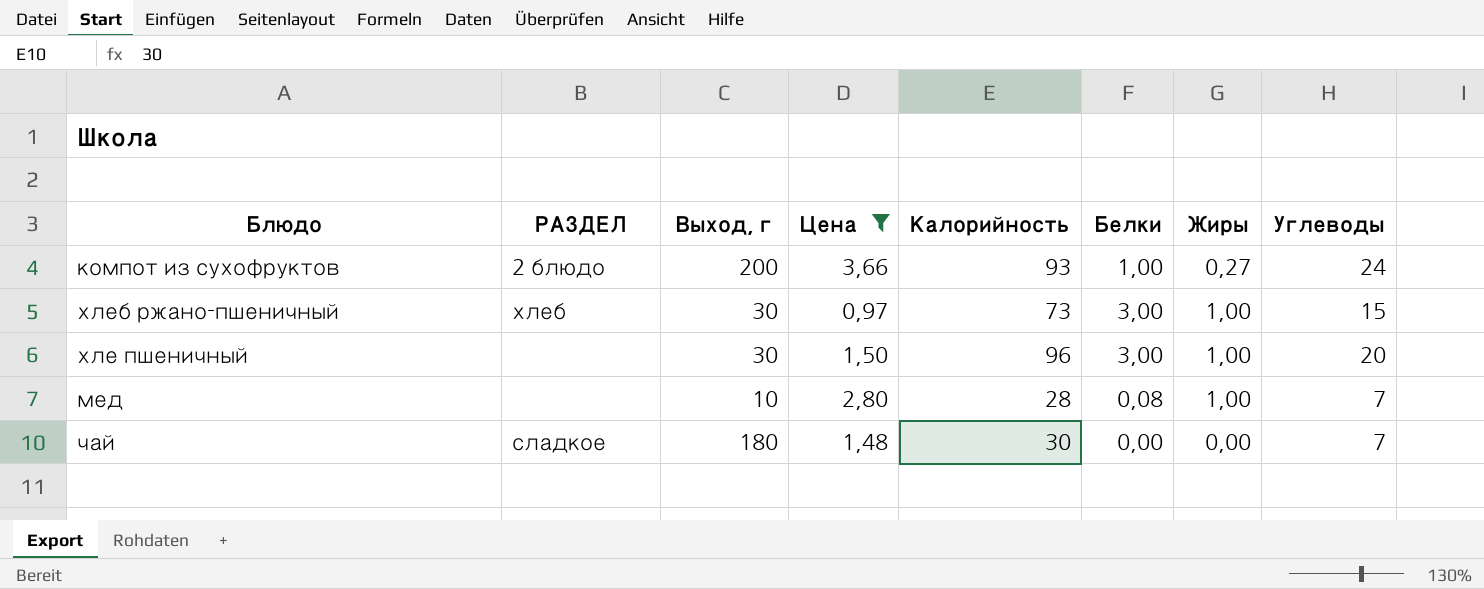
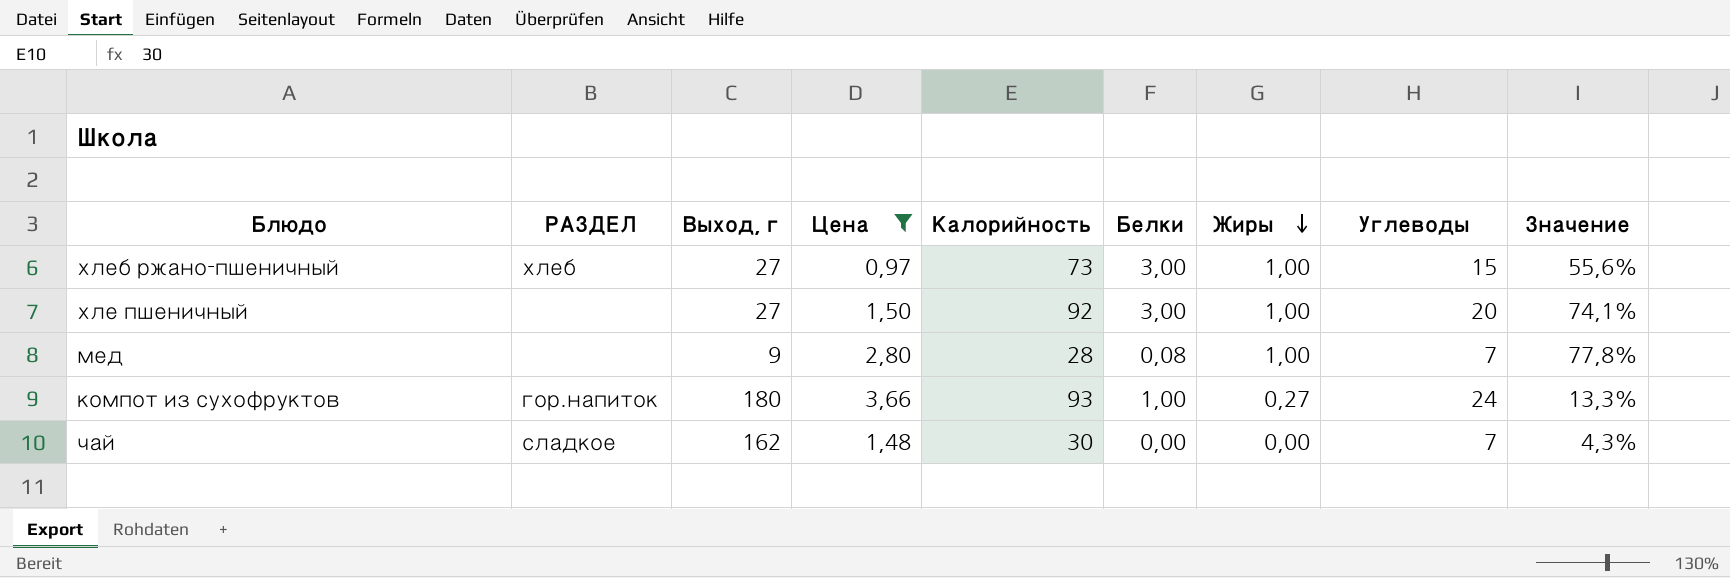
row order: none -> Жиры descending
column Значение | formula: none -> [Углеводы] / [Выход, г]
хлеб ржано-пшеничный | Выход, г: 30 -> 27
хле пшеничный | Выход, г: 30 -> 27
хле пшеничный | Калорийность: 96 -> 92
мед | Выход, г: 10 -> 9
компот из сухофруктов | РАЗДЕЛ: 2 блюдо -> гор.напиток
компот из сухофруктов | Выход, г: 200 -> 180
чай | Выход, г: 180 -> 162

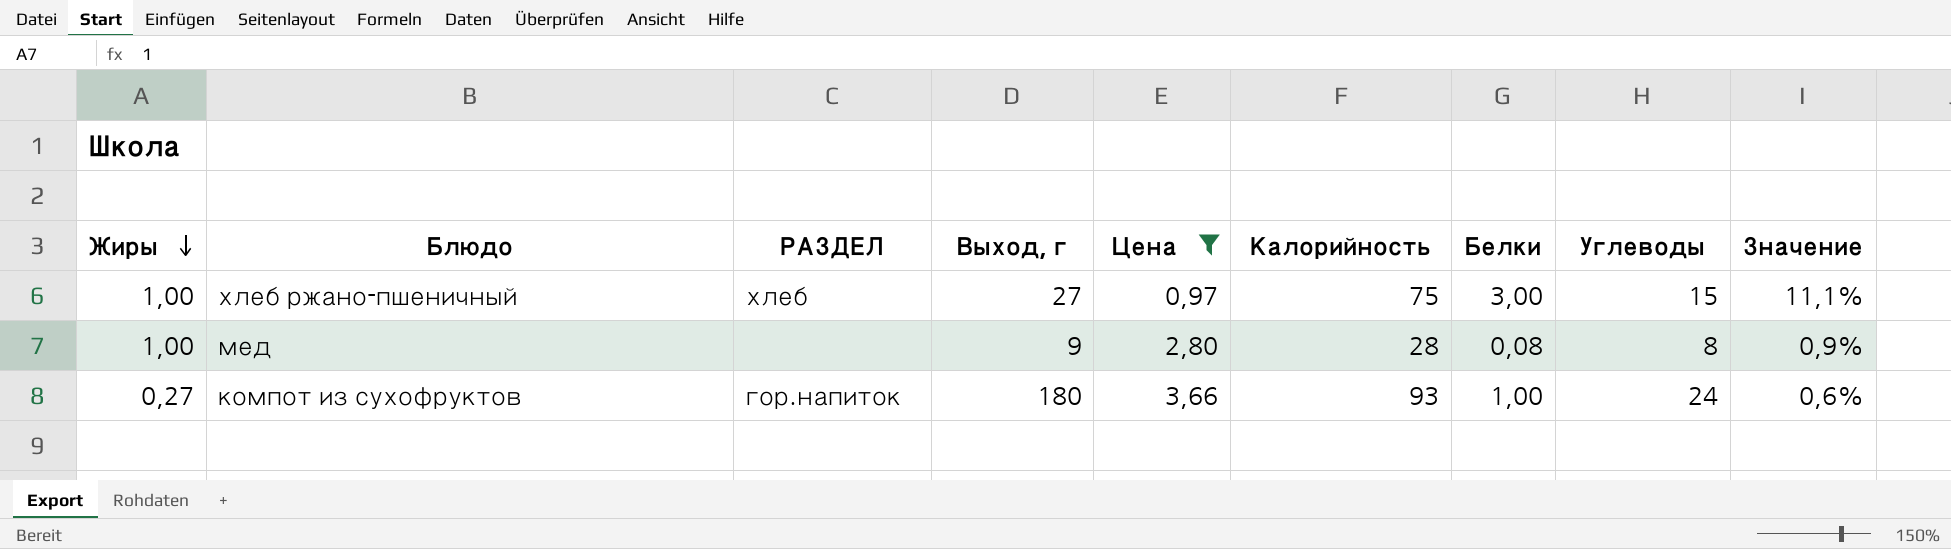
column Жиры | position: 7 -> 1
column Значение | formula: [Углеводы] / [Выход, г] -> [Белки] / [Выход, г]
row хле пшеничный: none | 27 | 1,50 | 92 | 3,00 | 1,00 | 20 | 74,1% -> none
row чай: сладкое | 162 | 1,48 | 30 | 0,00 | 0,00 | 7 | 4,3% -> none
хлеб ржано-пшеничный | Калорийность: 73 -> 75
мед | Углеводы: 7 -> 8

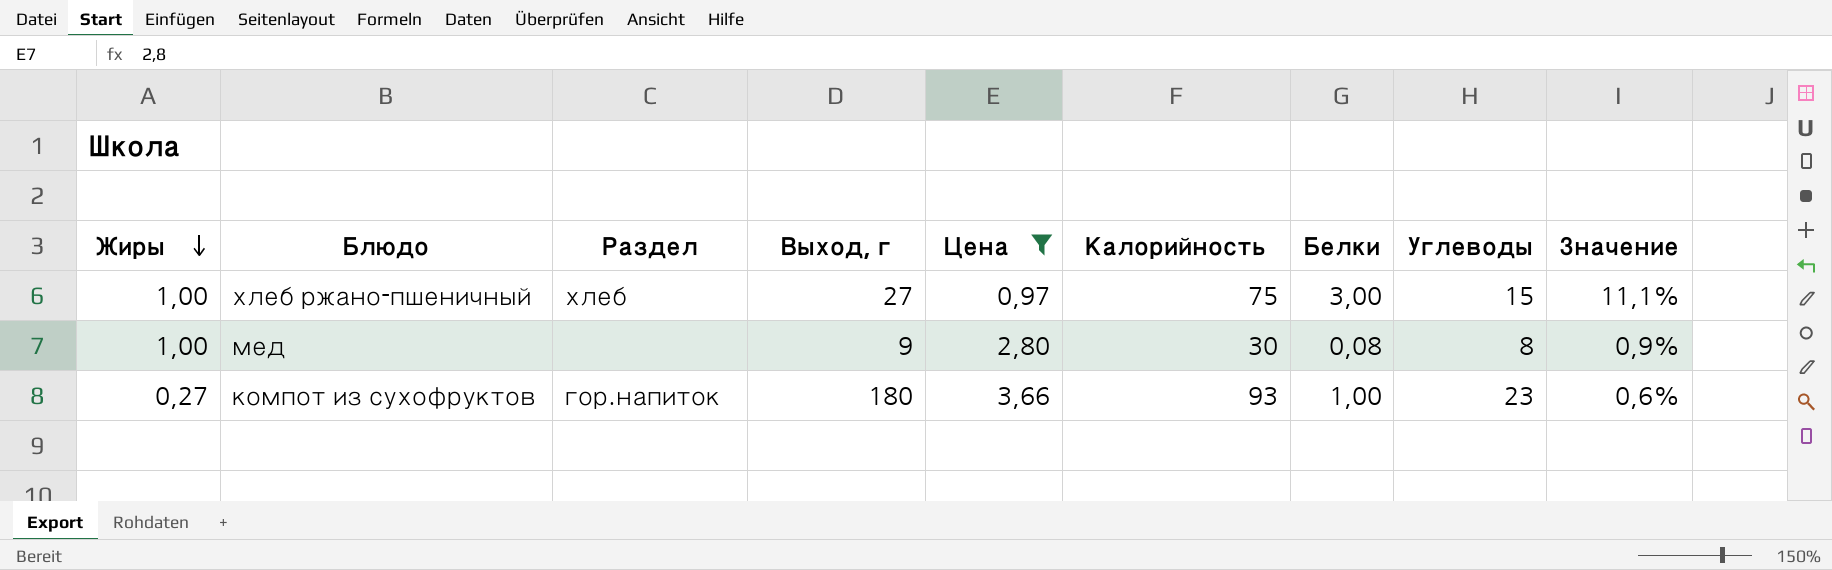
column name: РАЗДЕЛ -> Раздел
мед | Калорийность: 28 -> 30
компот из сухофруктов | Углеводы: 24 -> 23

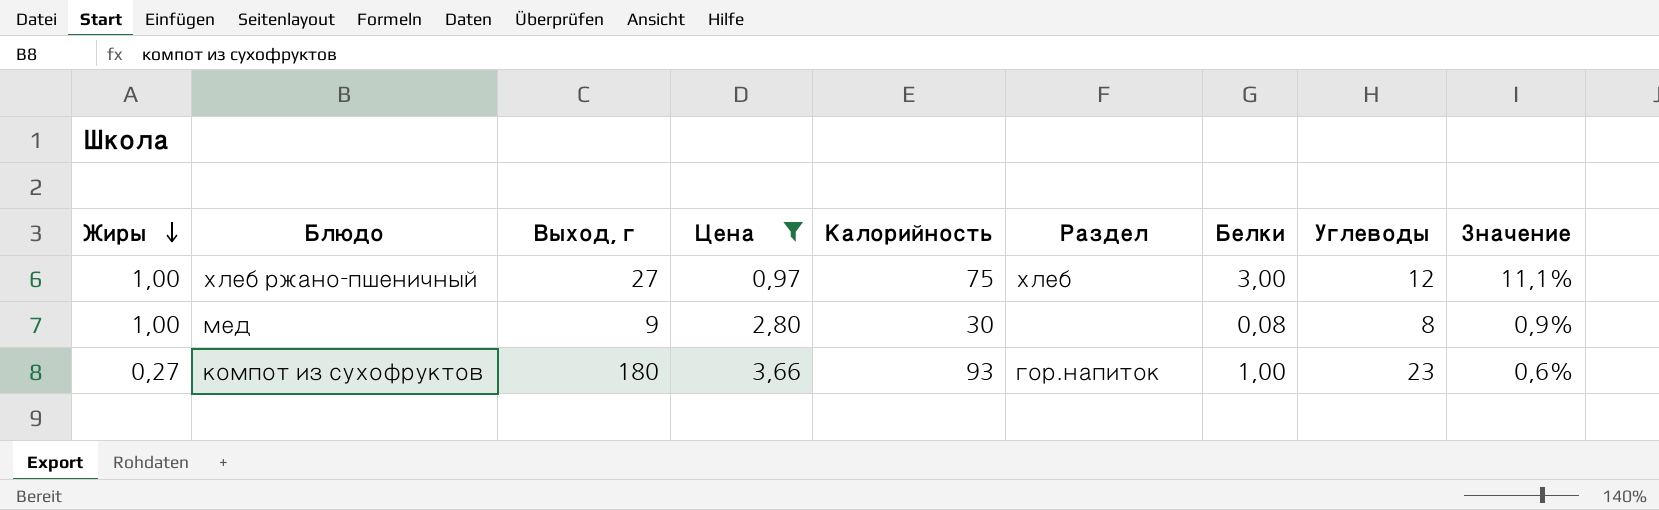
column Раздел | position: 3 -> 6
хлеб ржано-пшеничный | Углеводы: 15 -> 12

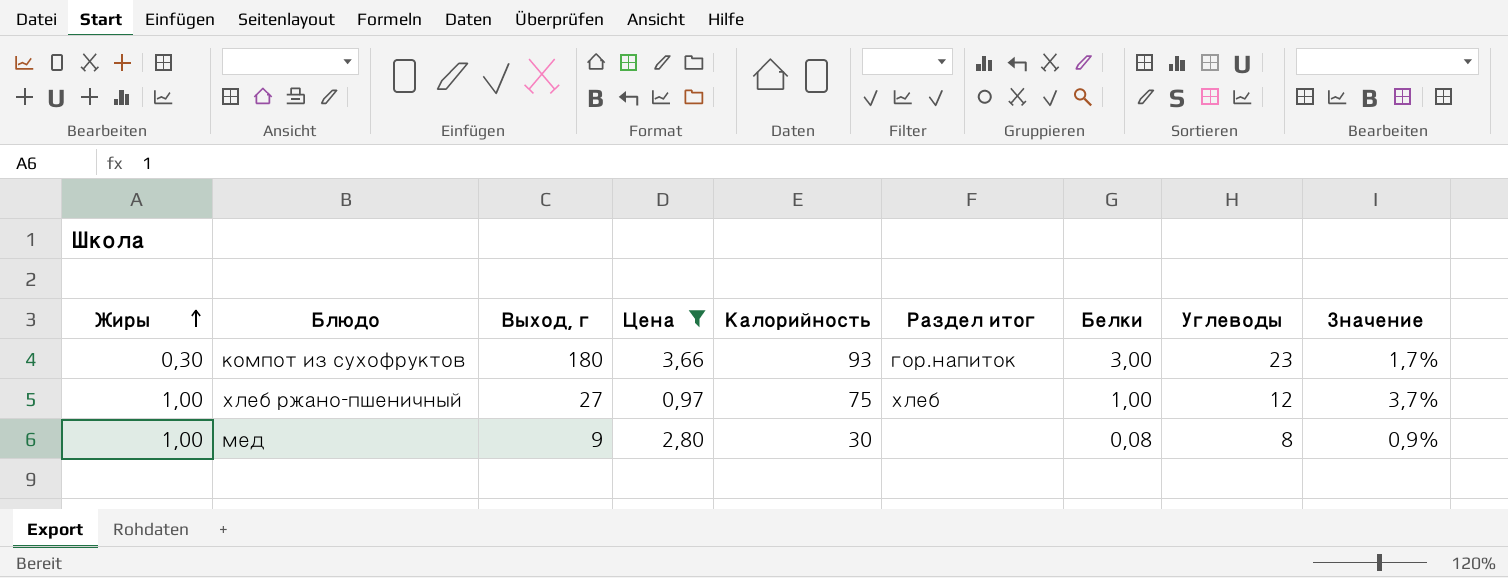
row order: Жиры descending -> Жиры ascending
column name: Раздел -> Раздел итог
компот из сухофруктов | Жиры: 0,27 -> 0,30
компот из сухофруктов | Белки: 1,00 -> 3,00
компот из сухофруктов | Значение: 0,6% -> 1,7%
хлеб ржано-пшеничный | Белки: 3,00 -> 1,00
хлеб ржано-пшеничный | Значение: 11,1% -> 3,7%

